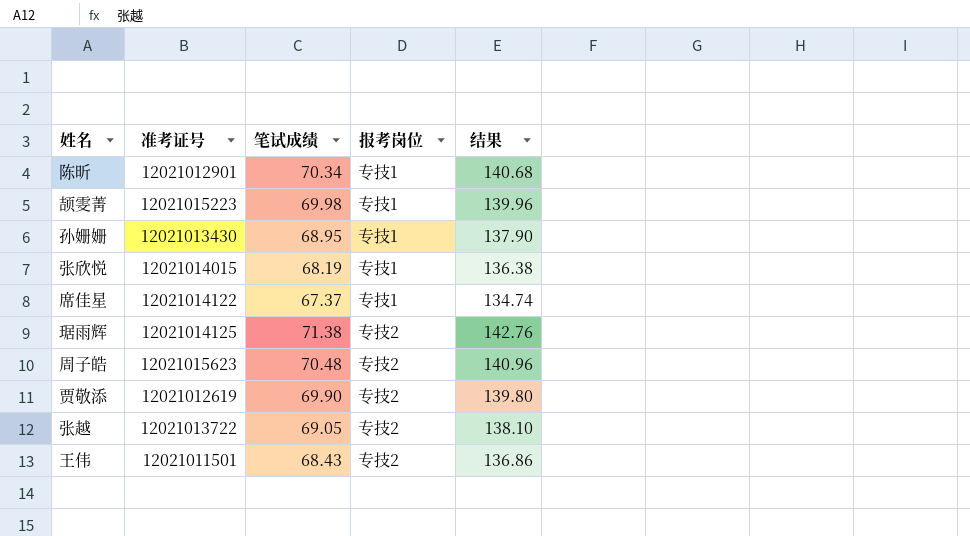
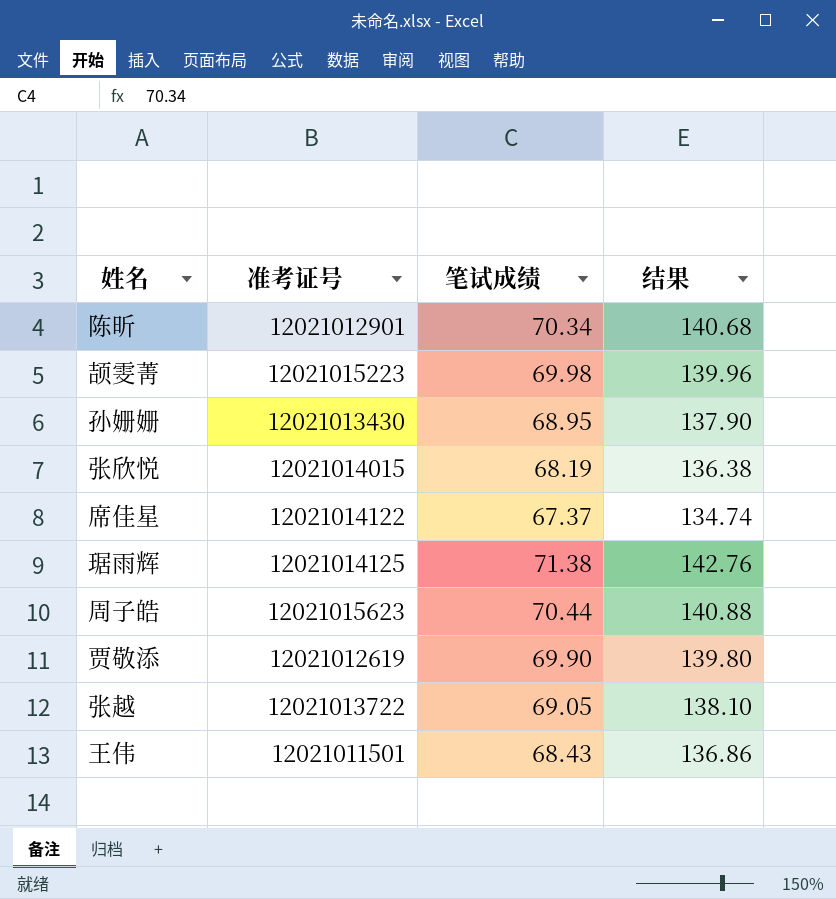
column 报考岗位 | position: 4 -> none
周子皓 | 笔试成绩: 70.48 -> 70.44
周子皓 | 结果: 140.96 -> 140.88

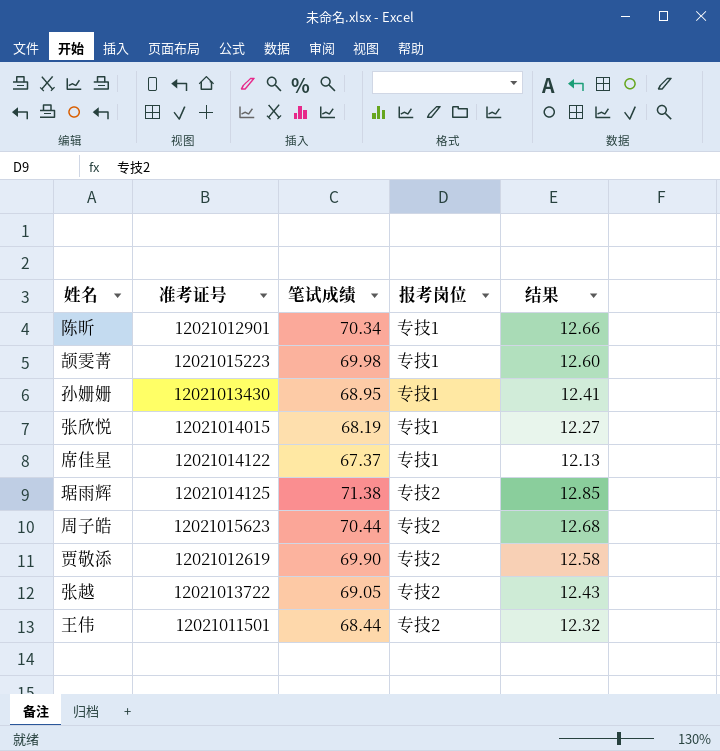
column 报考岗位 | position: none -> 4
column 结果 | formula: [笔试成绩] * 2 -> [笔试成绩] * 0.18
王伟 | 笔试成绩: 68.43 -> 68.44

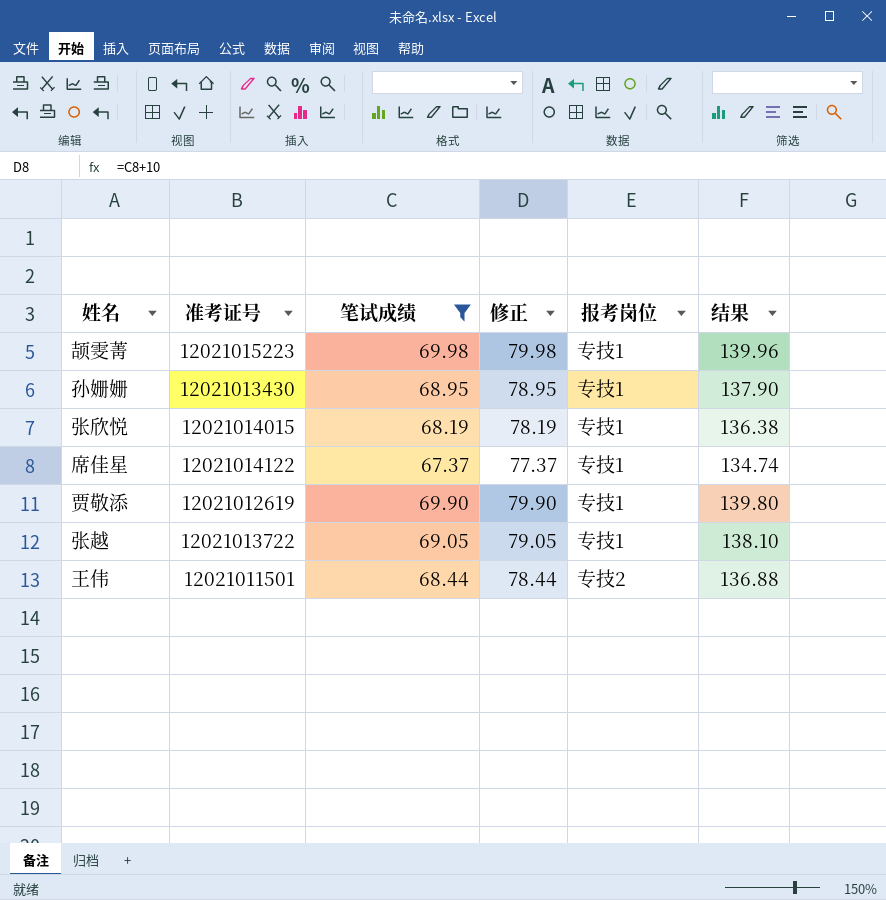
filter: none -> 笔试成绩 <= 69.98
column 修正 | formula: none -> [笔试成绩] + 10
column 结果 | formula: [笔试成绩] * 0.18 -> [笔试成绩] * 2
贾敬添 | 报考岗位: 专技2 -> 专技1
张越 | 报考岗位: 专技2 -> 专技1

